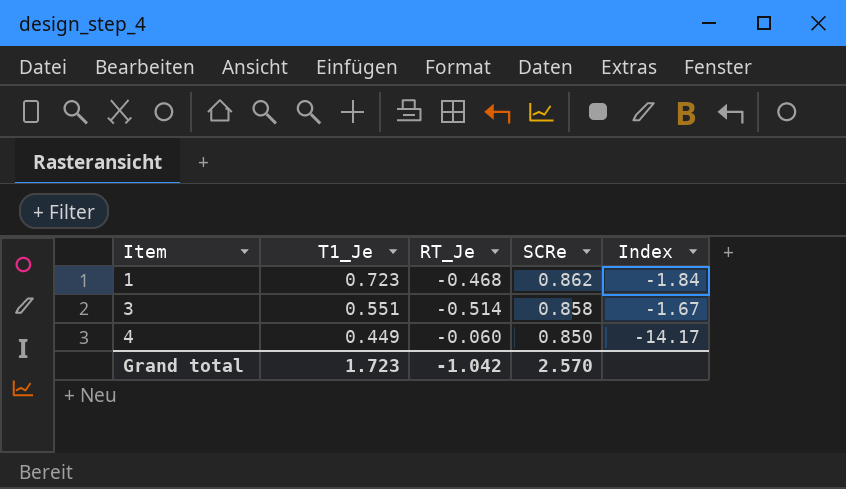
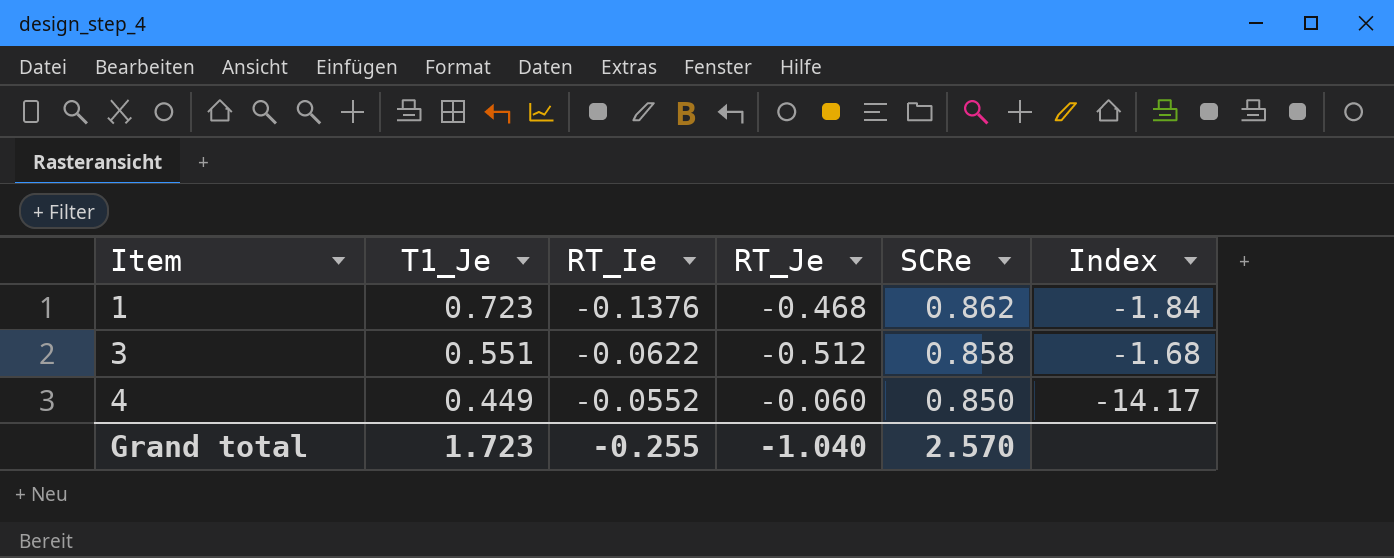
column RT_Ie | position: none -> 3
3 | RT_Je: -0.514 -> -0.512
3 | Index: -1.67 -> -1.68
Grand total | RT_Je: -1.042 -> -1.040

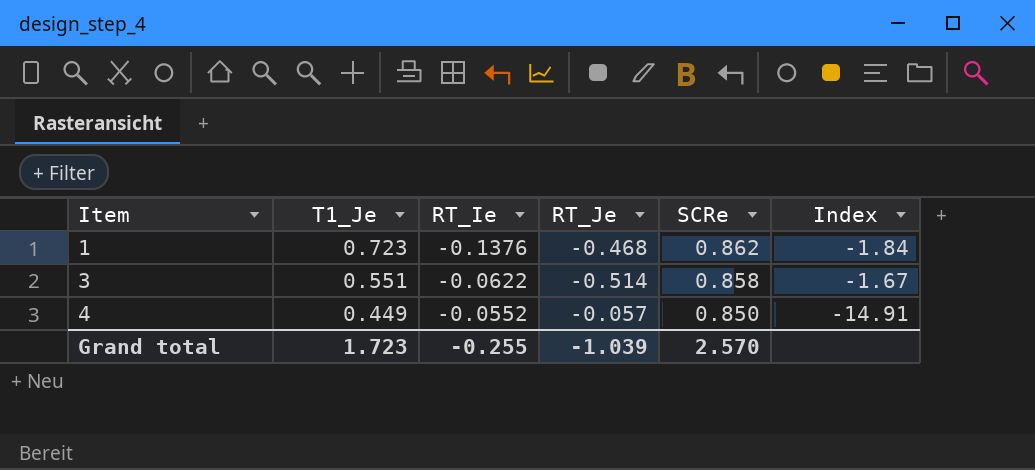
3 | RT_Je: -0.512 -> -0.514
3 | Index: -1.68 -> -1.67
4 | RT_Je: -0.060 -> -0.057
4 | Index: -14.17 -> -14.91
Grand total | RT_Je: -1.040 -> -1.039

